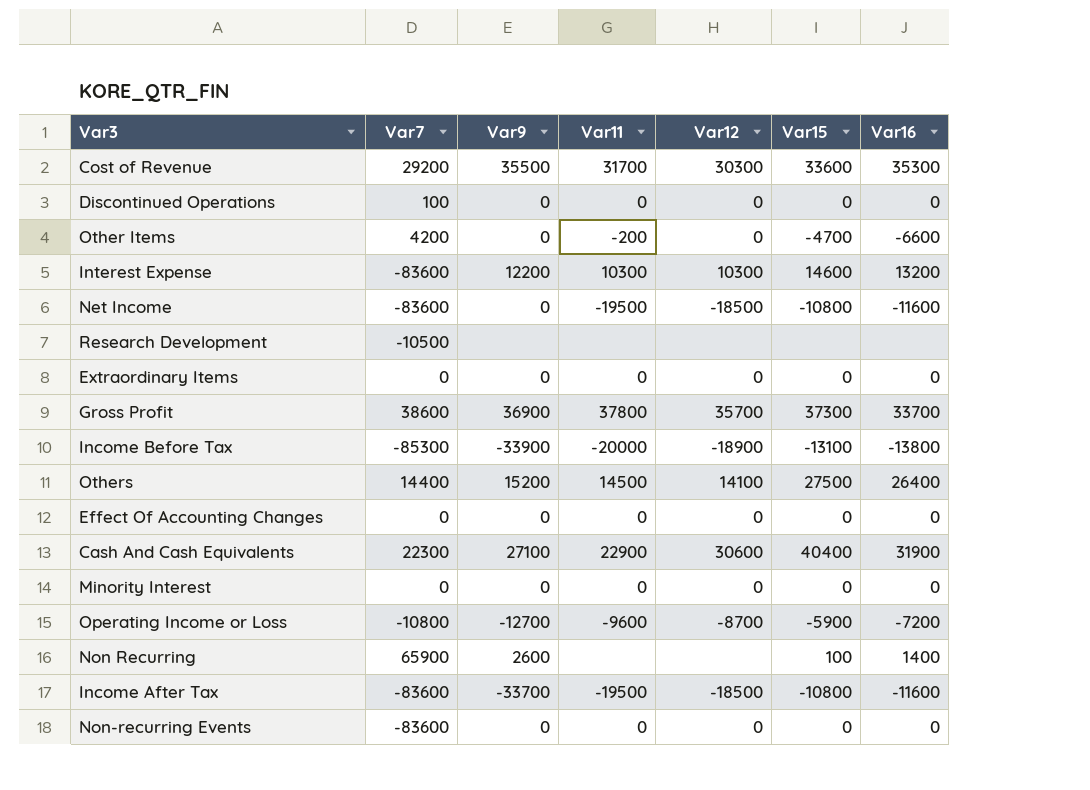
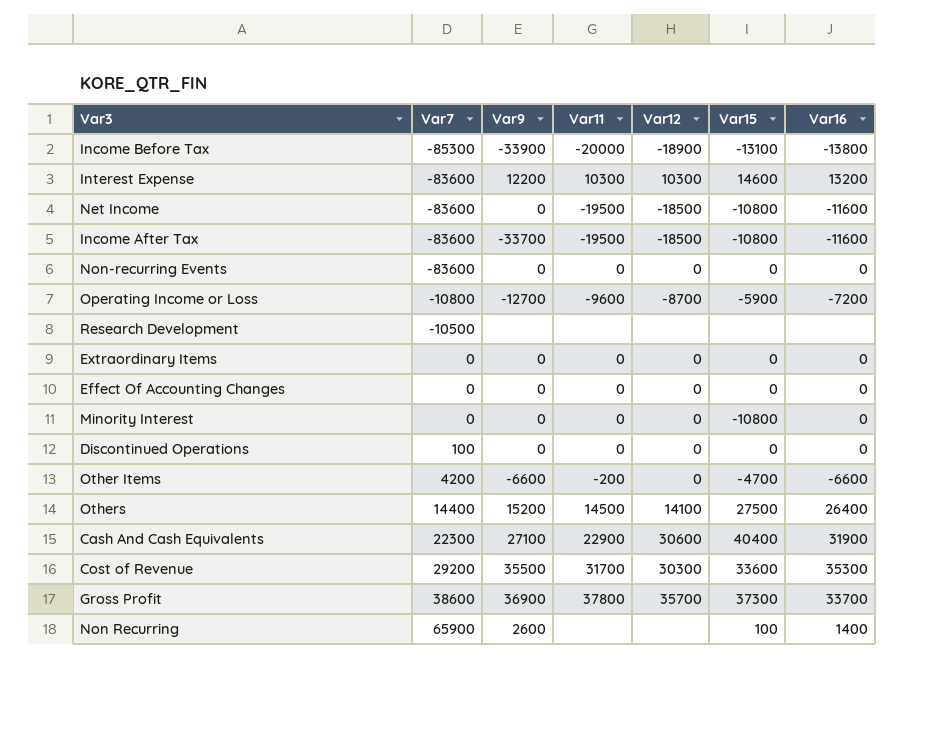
row order: none -> Var7 ascending
Minority Interest | Var15: 0 -> -10800
Other Items | Var9: 0 -> -6600

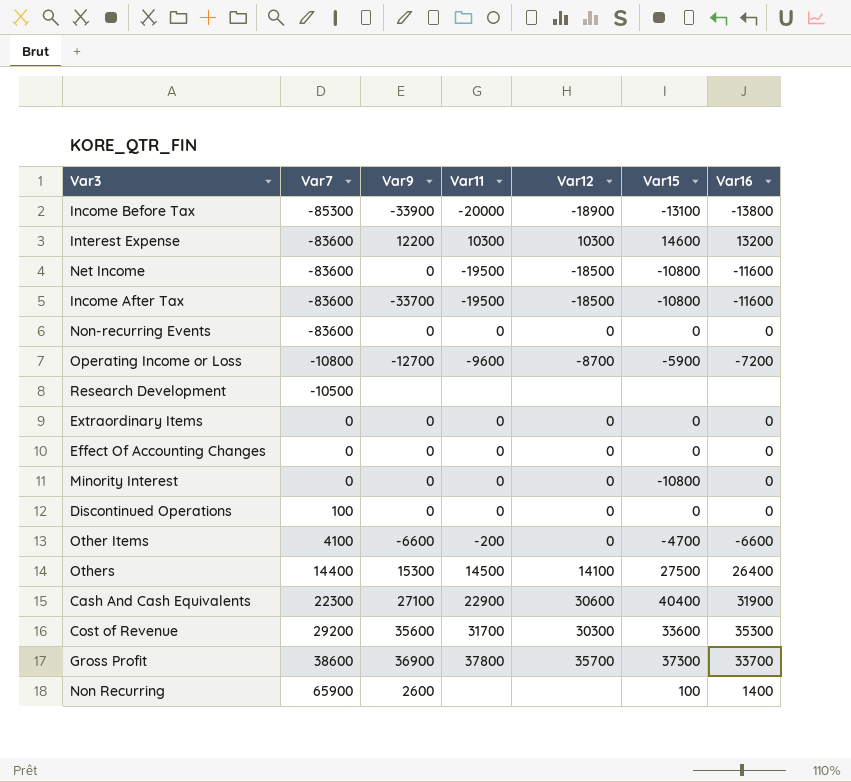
Other Items | Var7: 4200 -> 4100
Others | Var9: 15200 -> 15300
Cost of Revenue | Var9: 35500 -> 35600

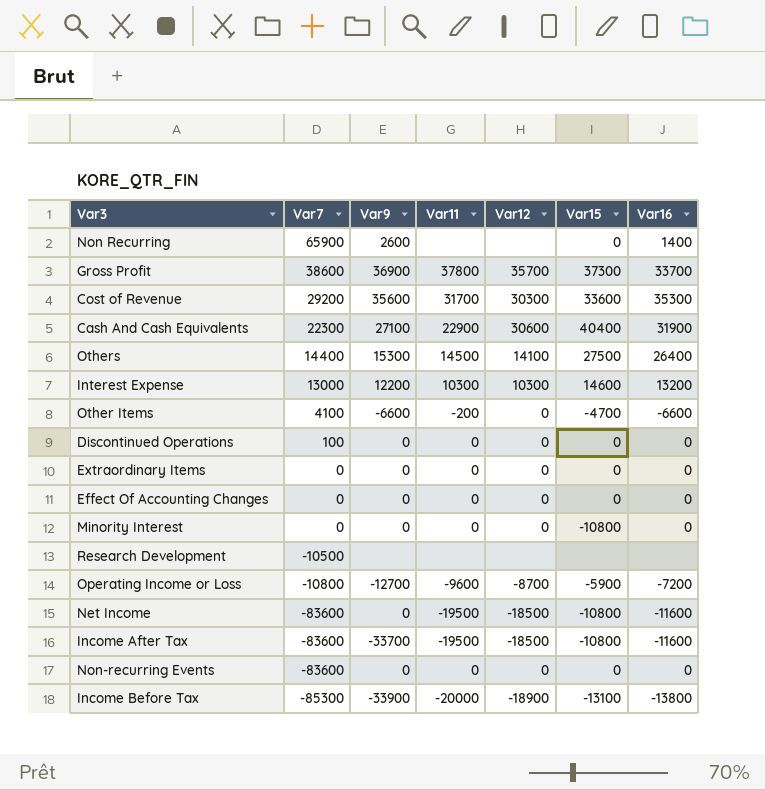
row order: Var7 ascending -> Var7 descending
Non Recurring | Var15: 100 -> 0
Interest Expense | Var7: -83600 -> 13000

